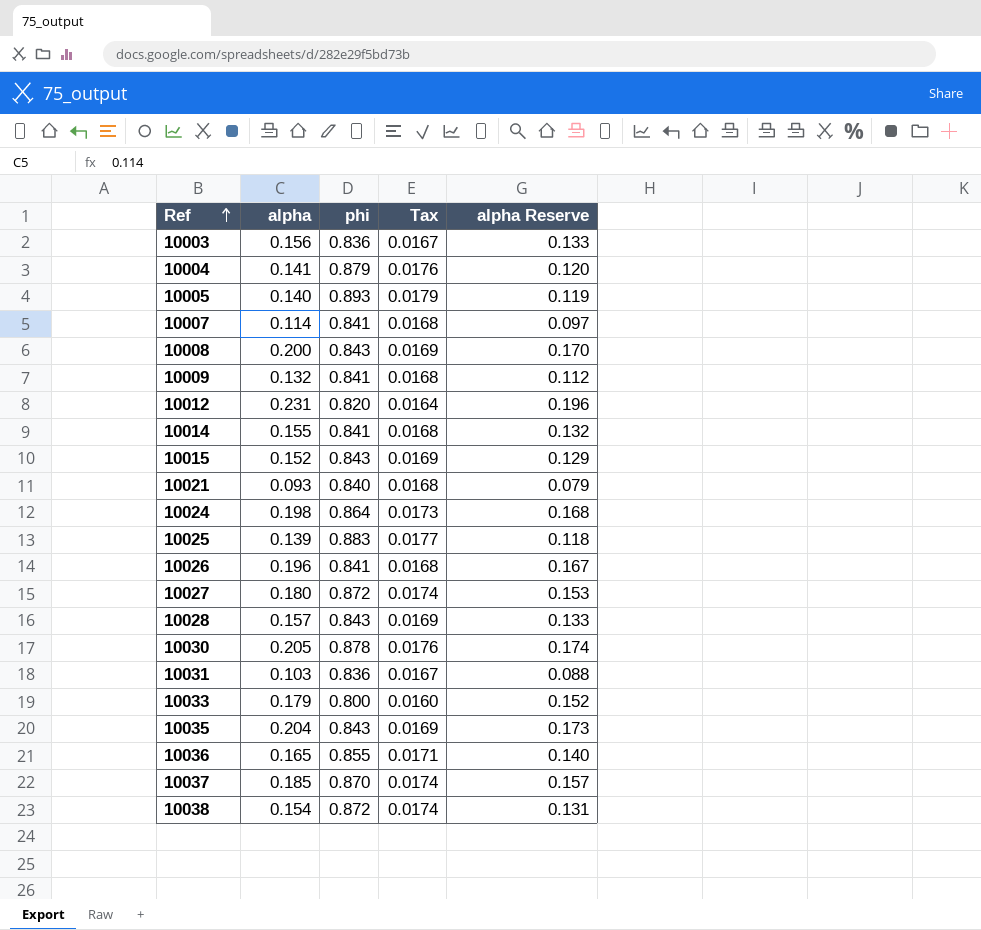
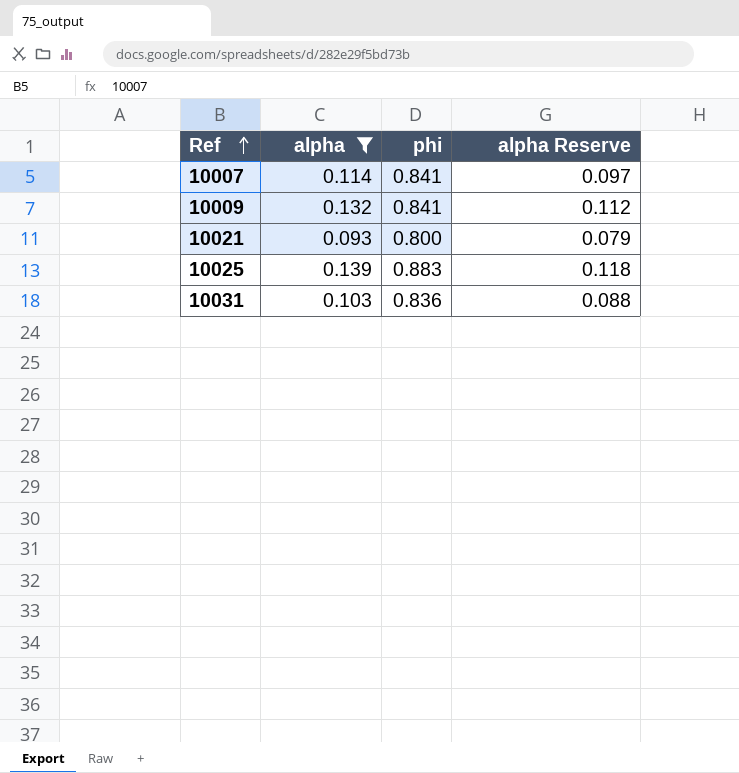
filter: none -> alpha <= 0.139
column Tax | formula: [phi] * 0.02 -> none
10021 | phi: 0.840 -> 0.800

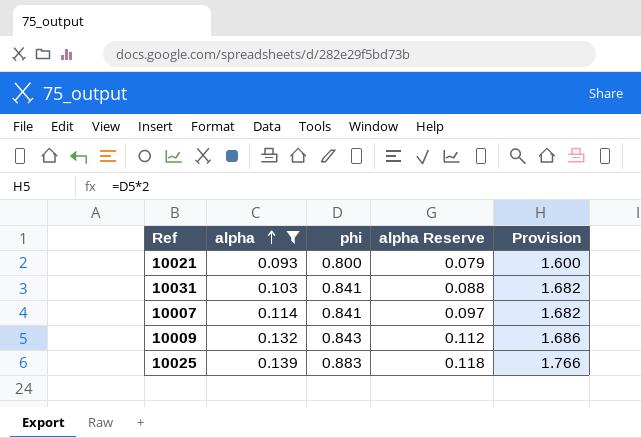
row order: Ref ascending -> alpha ascending
column Provision | formula: none -> [phi] * 2
10031 | phi: 0.836 -> 0.841
10009 | phi: 0.841 -> 0.843

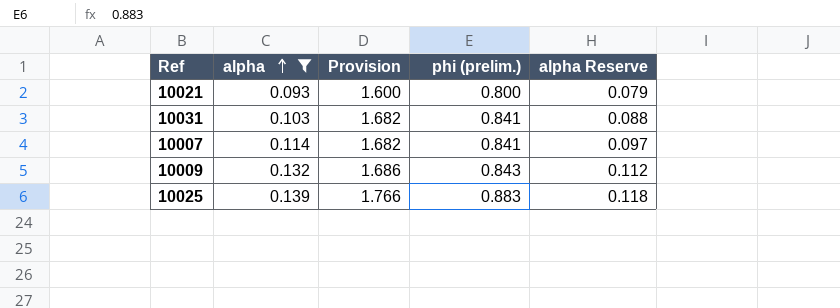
column Provision | position: 5 -> 3
column name: phi -> phi (prelim.)

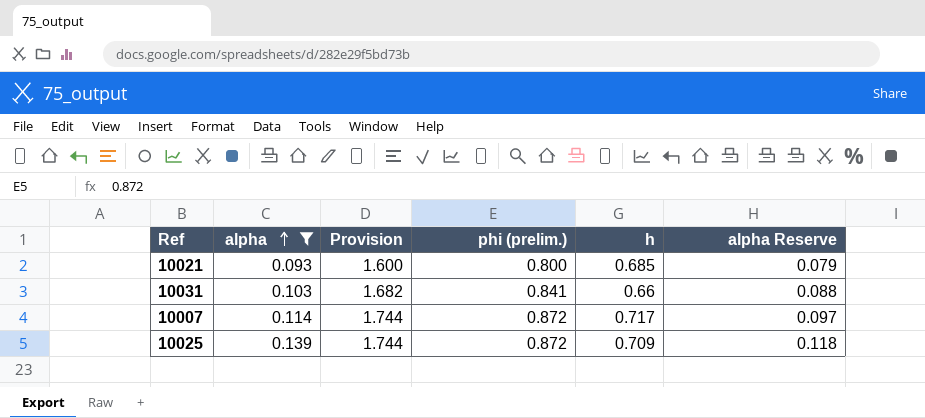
column h | position: none -> 5
row 10009: 0.132 | 1.686 | 0.843 | 0.112 -> none
10007 | Provision: 1.682 -> 1.744
10007 | phi (prelim.): 0.841 -> 0.872
10025 | Provision: 1.766 -> 1.744
10025 | phi (prelim.): 0.883 -> 0.872

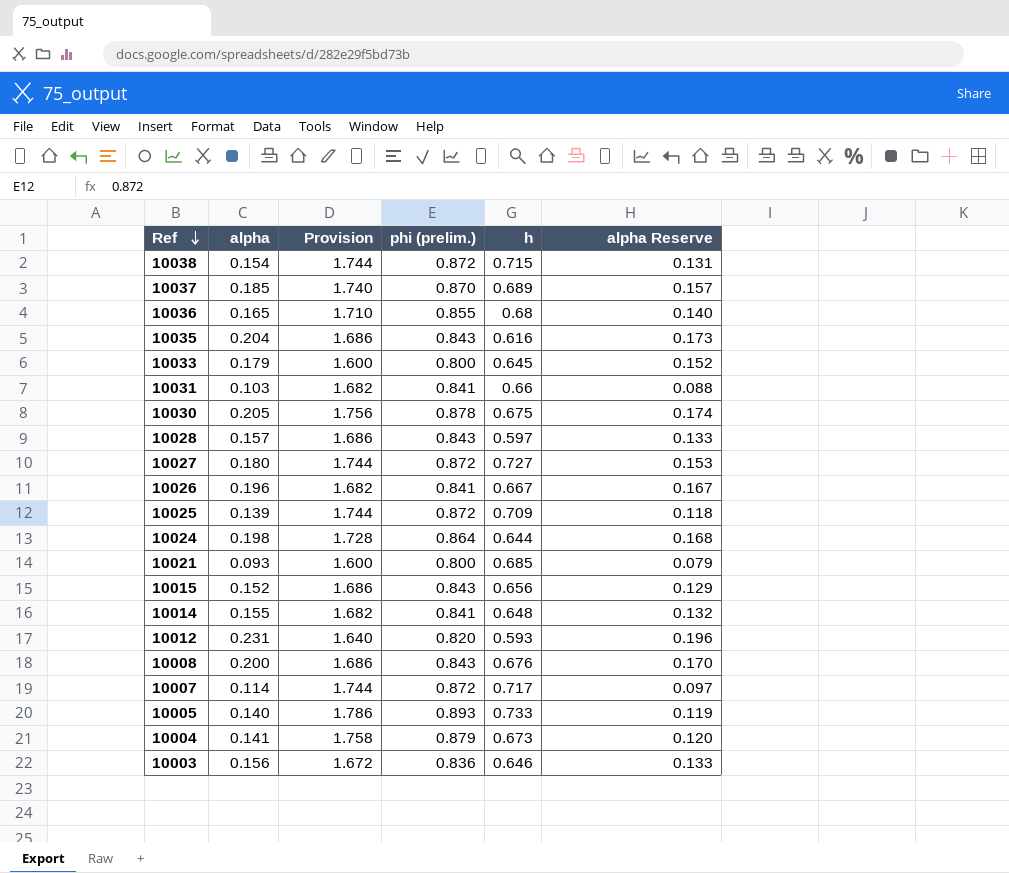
filter: alpha <= 0.139 -> none
row order: alpha ascending -> Ref descending

